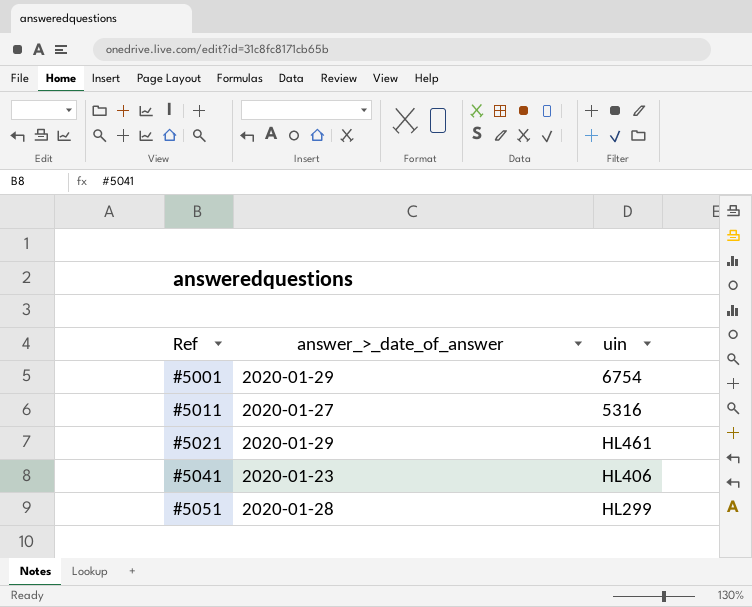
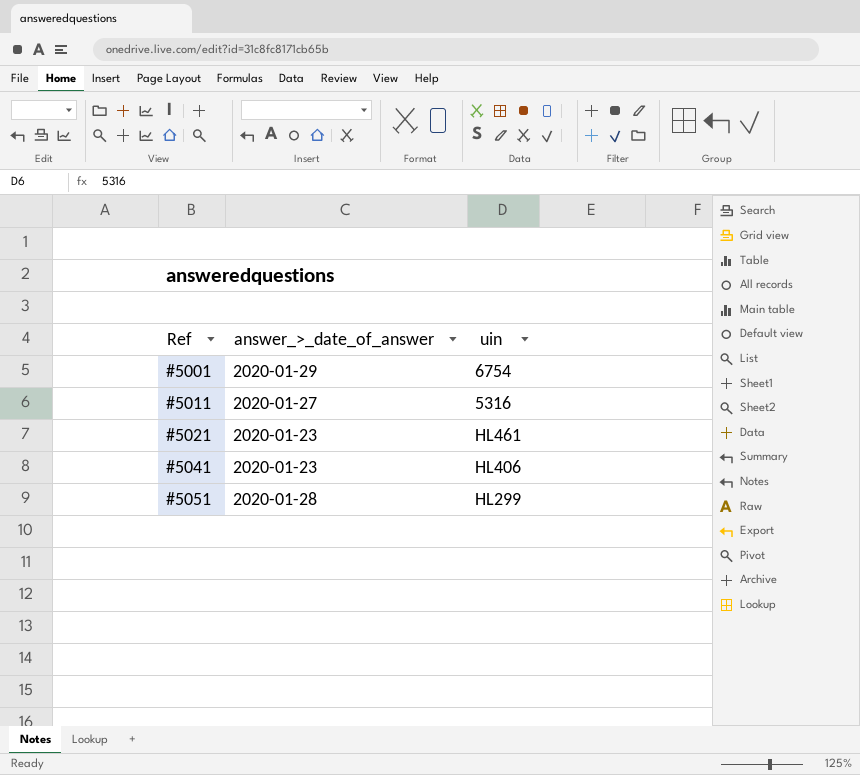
#5021 | answer_>_date_of_answer: 2020-01-29 -> 2020-01-23

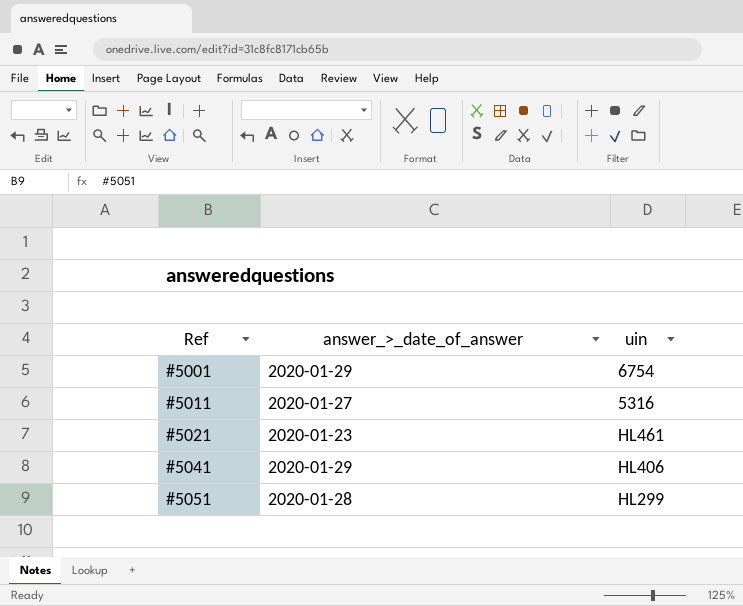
#5041 | answer_>_date_of_answer: 2020-01-23 -> 2020-01-29

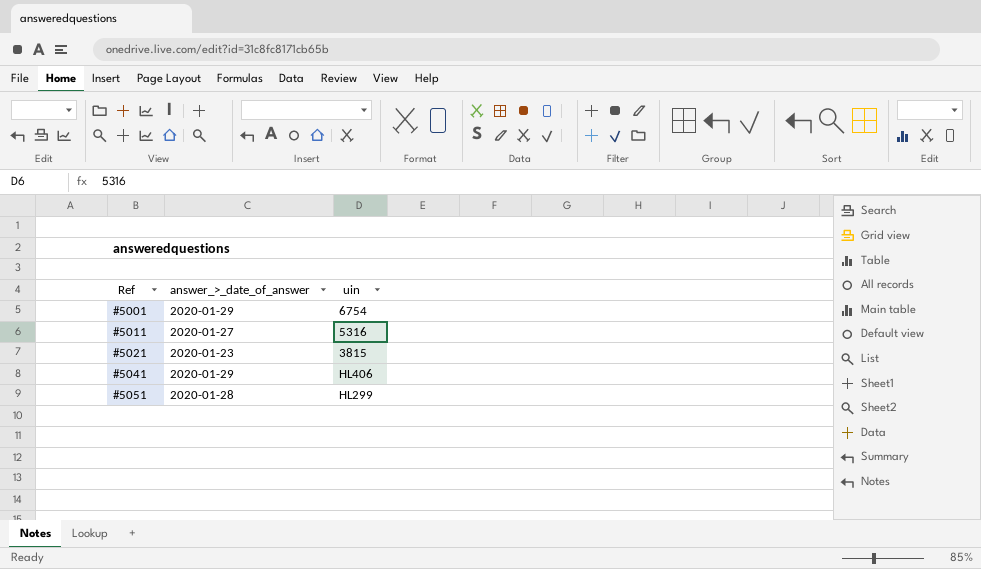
#5021 | uin: HL461 -> 3815

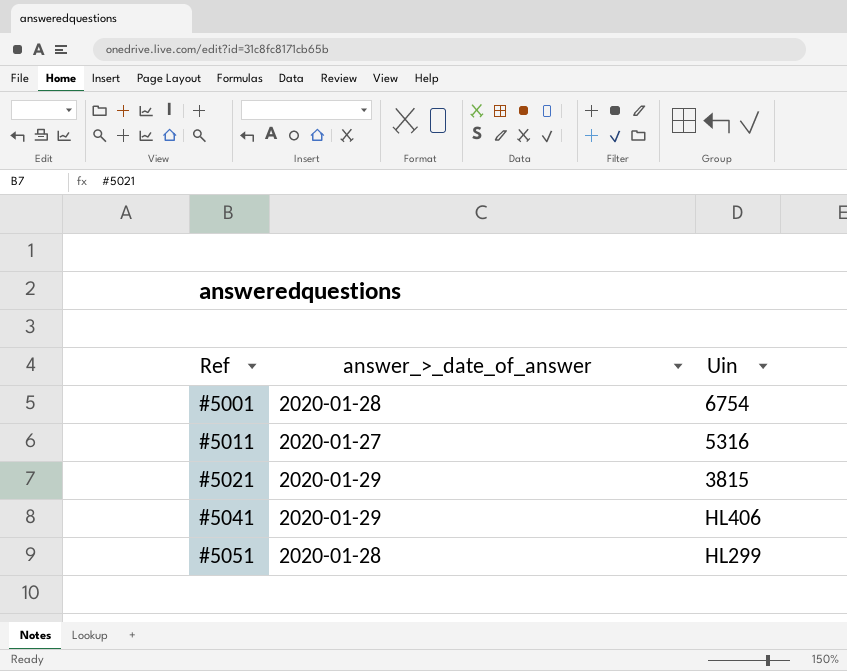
column name: uin -> Uin
#5001 | answer_>_date_of_answer: 2020-01-29 -> 2020-01-28
#5021 | answer_>_date_of_answer: 2020-01-23 -> 2020-01-29

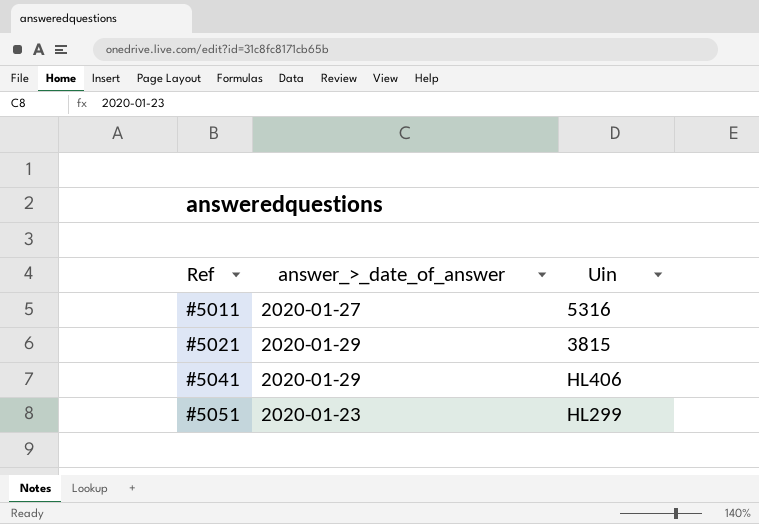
row #5001: 2020-01-28 | 6754 -> none
#5051 | answer_>_date_of_answer: 2020-01-28 -> 2020-01-23

